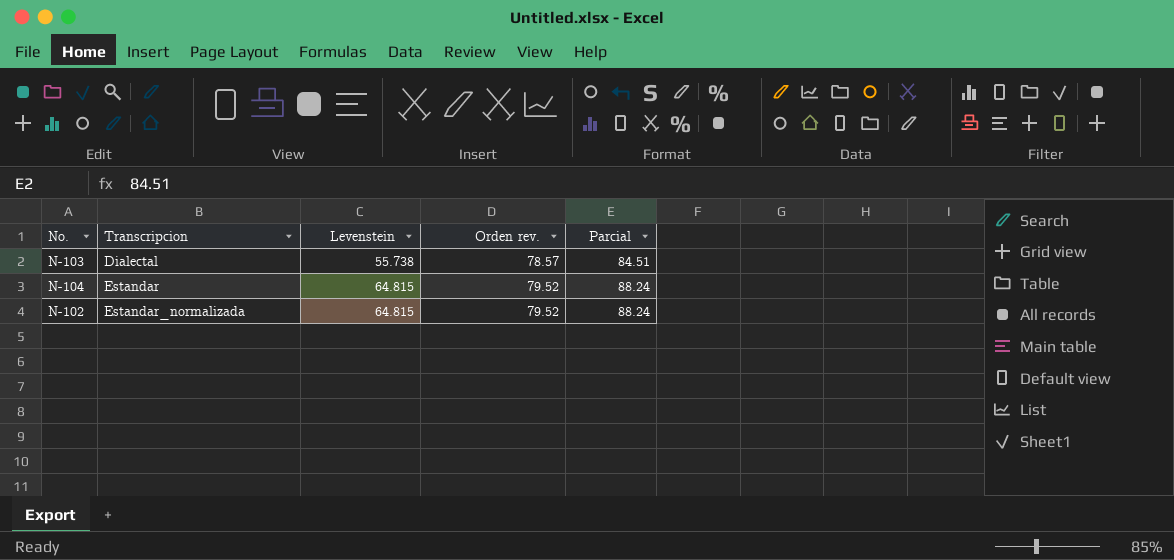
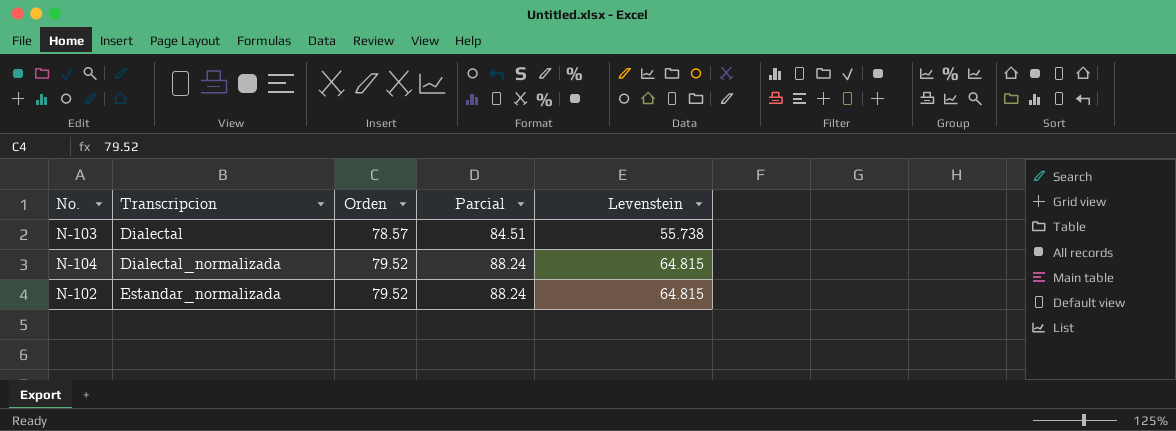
column name: Orden rev. -> Orden
column Levenstein | position: 3 -> 5
N-104 | Transcripcion: Estandar -> Dialectal_normalizada

